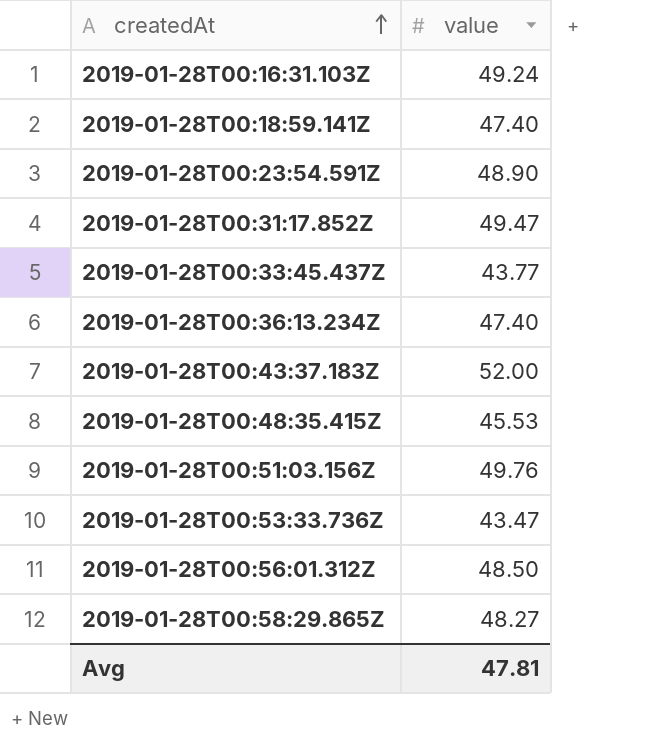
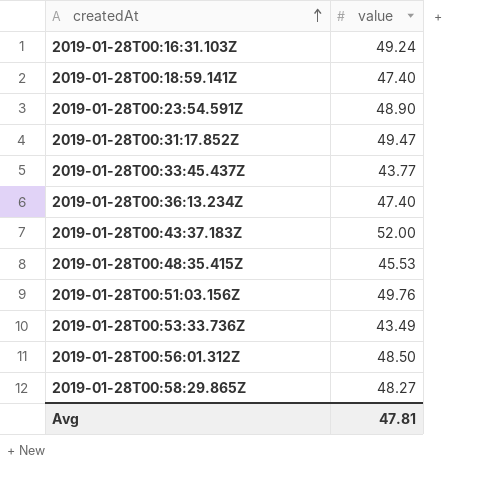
2019-01-28T00:53:33.736Z | value: 43.47 -> 43.49

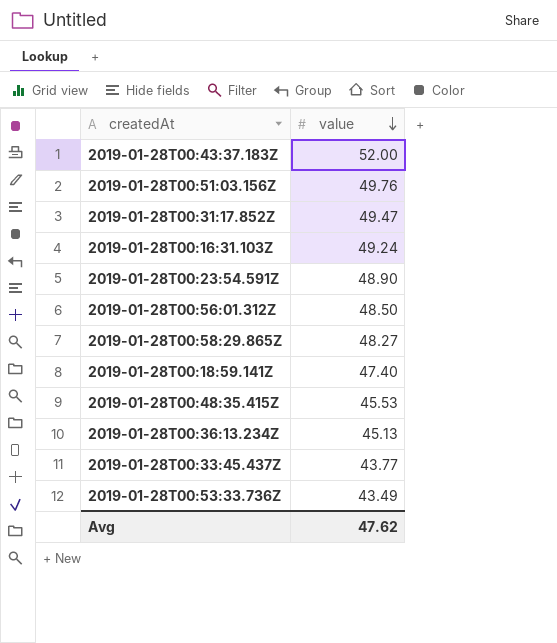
row order: createdAt ascending -> value descending
2019-01-28T00:36:13.234Z | value: 47.40 -> 45.13
Avg | value: 47.81 -> 47.62

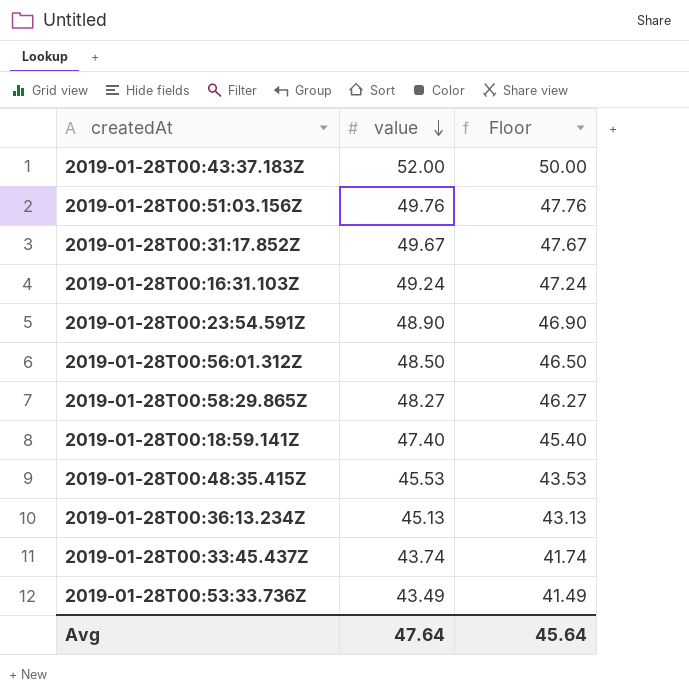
column Floor | formula: none -> [value] - 2
2019-01-28T00:31:17.852Z | value: 49.47 -> 49.67
2019-01-28T00:33:45.437Z | value: 43.77 -> 43.74
Avg | value: 47.62 -> 47.64

